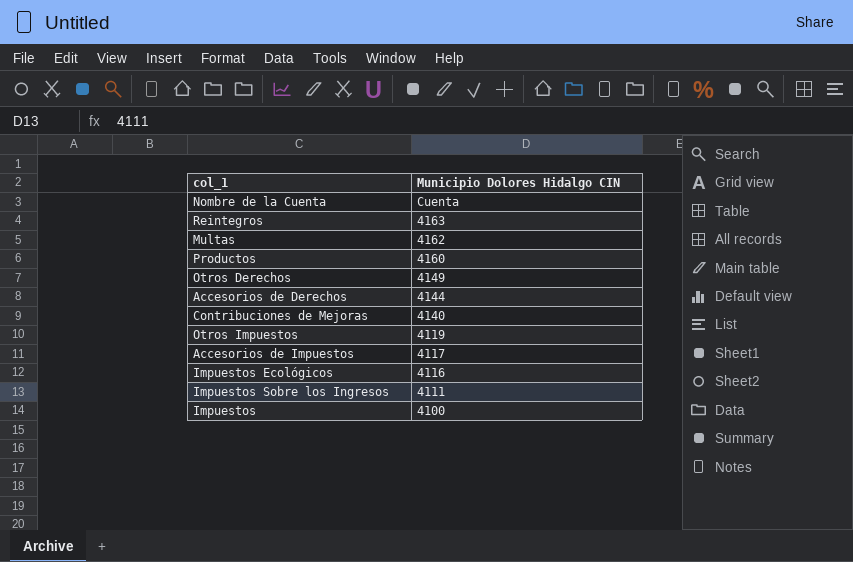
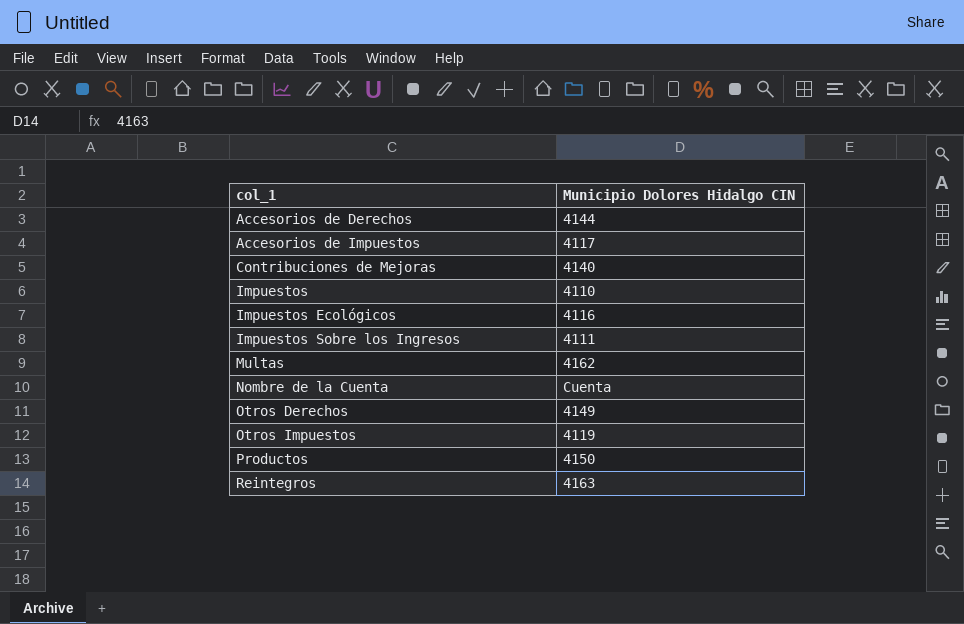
row order: Municipio Dolores Hidalgo CIN descending -> col_1 ascending
Impuestos | Municipio Dolores Hidalgo CIN: 4100 -> 4110
Productos | Municipio Dolores Hidalgo CIN: 4160 -> 4150

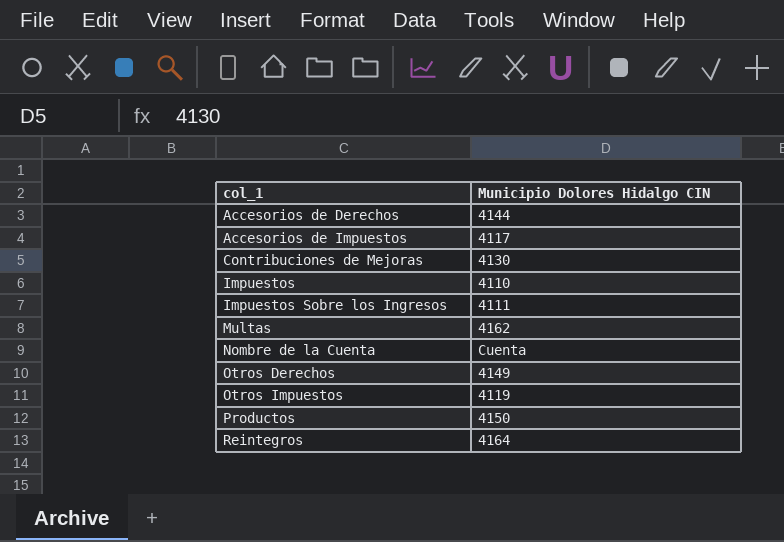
row Impuestos Ecológicos: 4116 -> none
Contribuciones de Mejoras | Municipio Dolores Hidalgo CIN: 4140 -> 4130
Reintegros | Municipio Dolores Hidalgo CIN: 4163 -> 4164

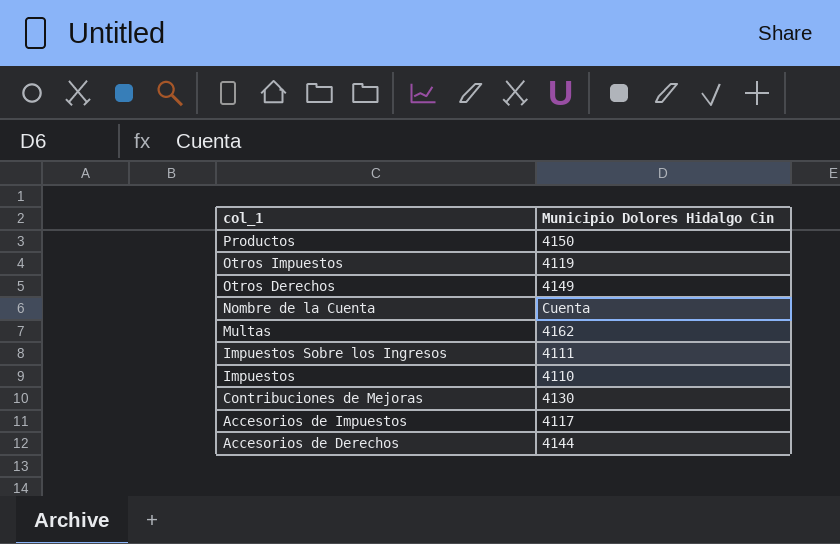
row order: col_1 ascending -> col_1 descending
column name: Municipio Dolores Hidalgo CIN -> Municipio Dolores Hidalgo Cin
row Reintegros: 4164 -> none

